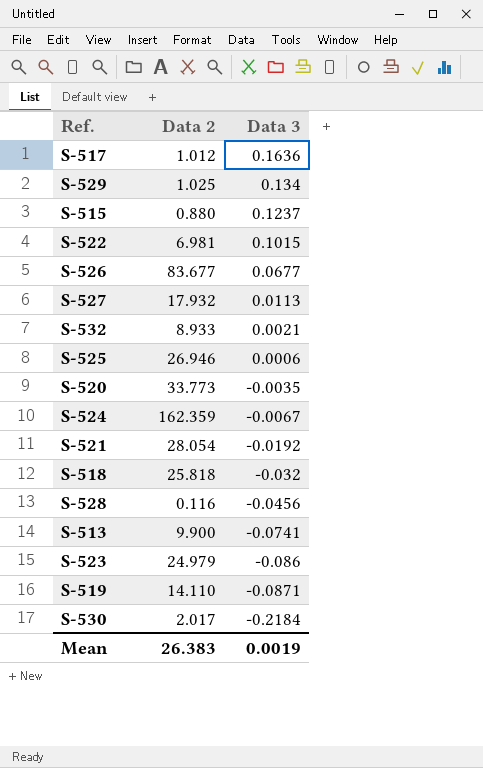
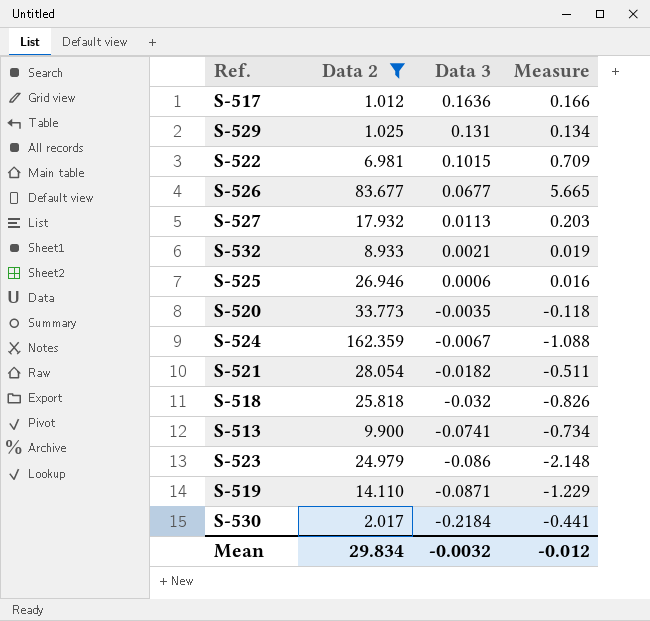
filter: none -> Data 2 >= 1.012
column Measure | formula: none -> [Data 2] * [Data 3]
S-529 | Data 3: 0.134 -> 0.131
S-521 | Data 3: -0.0192 -> -0.0182
Mean | Data 2: 26.383 -> 29.834
Mean | Data 3: 0.0019 -> -0.0032

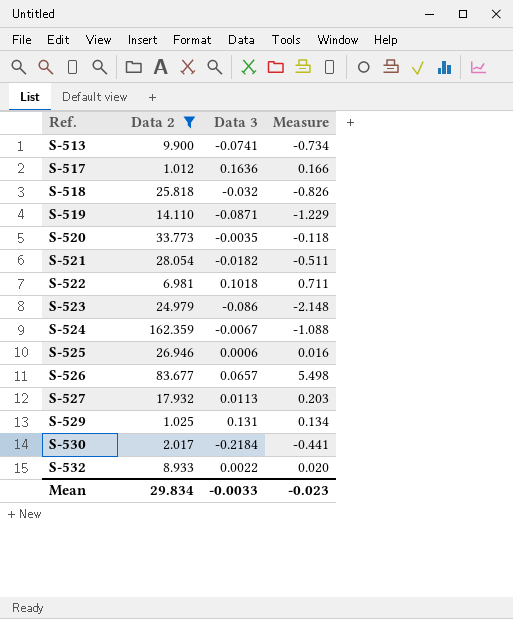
row order: Data 3 descending -> Ref. ascending
S-522 | Data 3: 0.1015 -> 0.1018
S-522 | Measure: 0.709 -> 0.711
S-526 | Data 3: 0.0677 -> 0.0657
S-526 | Measure: 5.665 -> 5.498
S-532 | Data 3: 0.0021 -> 0.0022
S-532 | Measure: 0.019 -> 0.020
Mean | Data 3: -0.0032 -> -0.0033
Mean | Measure: -0.012 -> -0.023

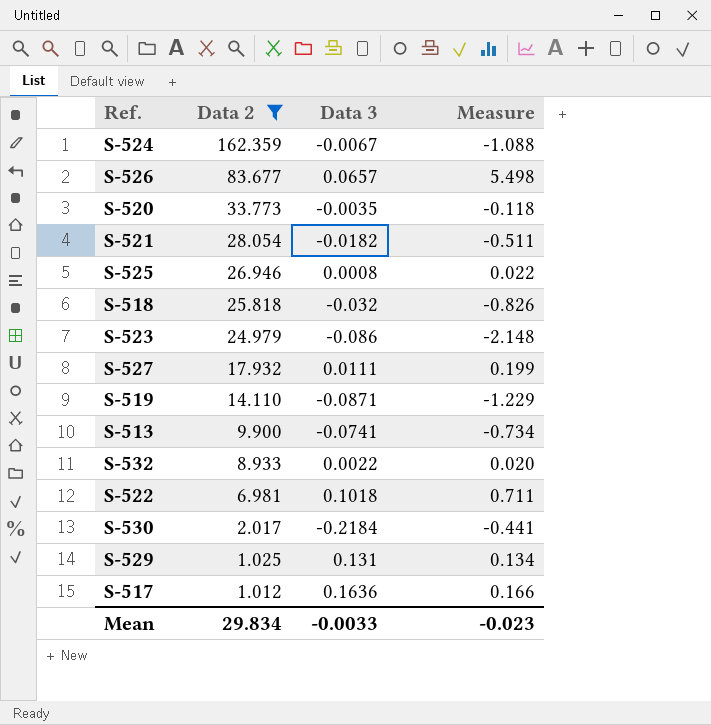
row order: Ref. ascending -> Data 2 descending
S-525 | Data 3: 0.0006 -> 0.0008
S-525 | Measure: 0.016 -> 0.022
S-527 | Data 3: 0.0113 -> 0.0111
S-527 | Measure: 0.203 -> 0.199

